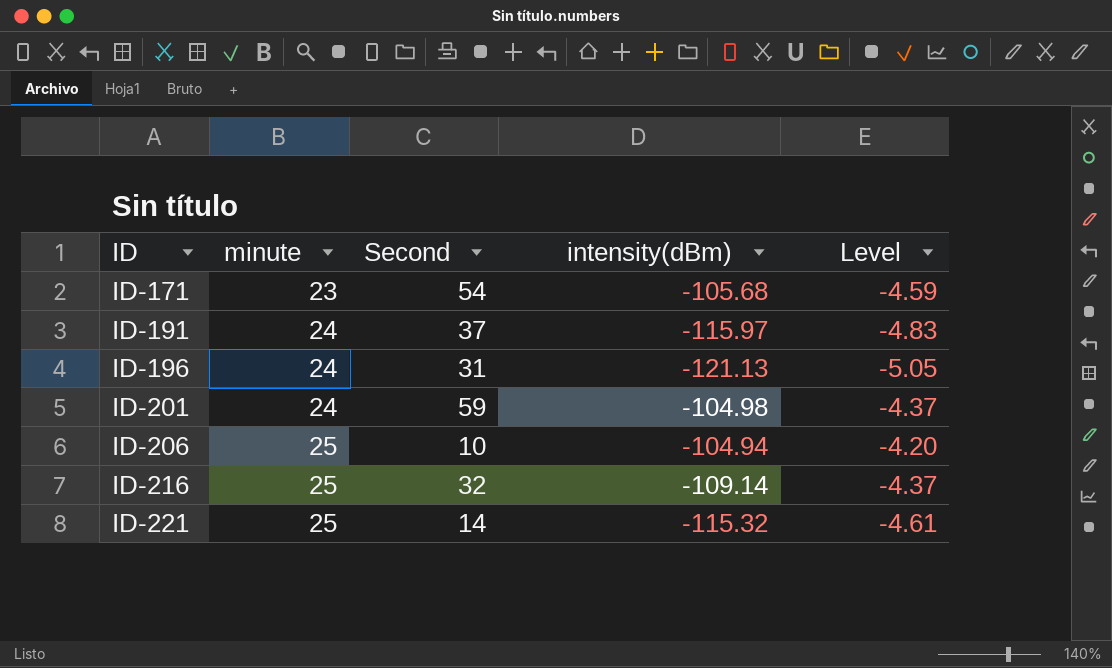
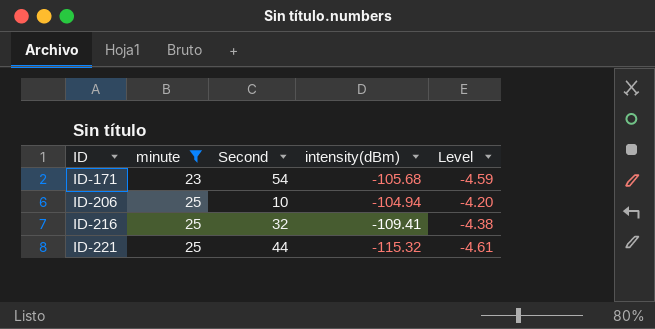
filter: none -> minute != 24
ID-216 | intensity(dBm): -109.14 -> -109.41
ID-216 | Level: -4.37 -> -4.38
ID-221 | Second: 14 -> 44

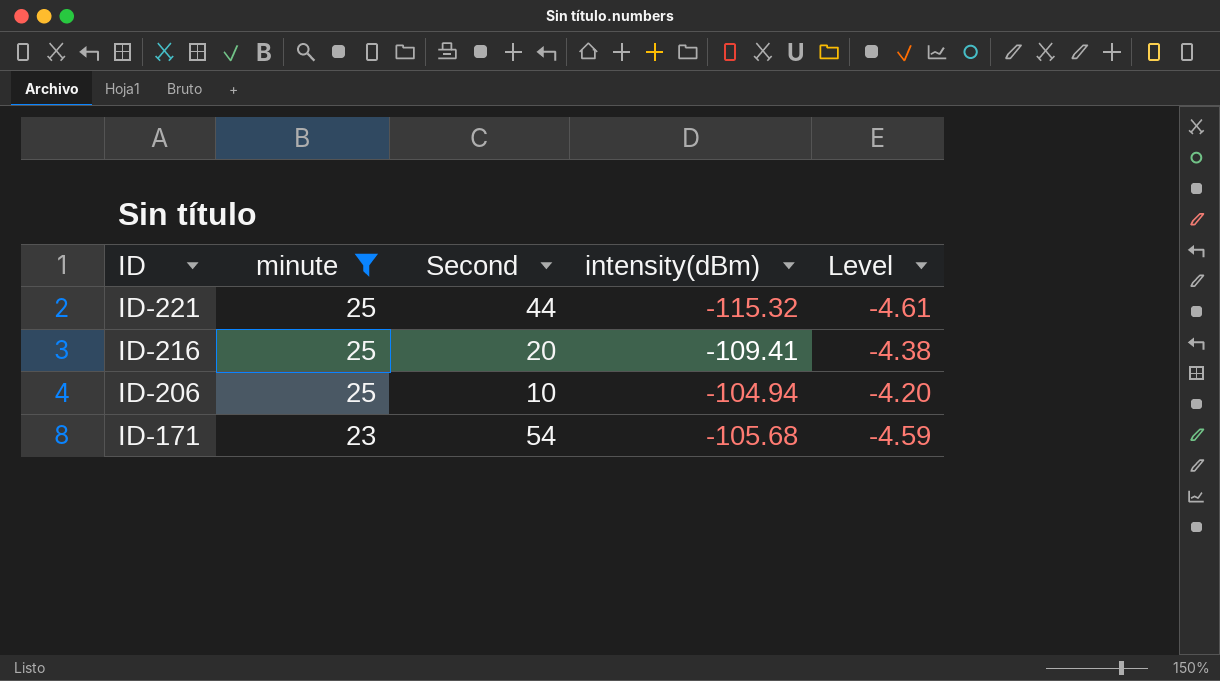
row order: ID ascending -> ID descending
ID-216 | Second: 32 -> 20

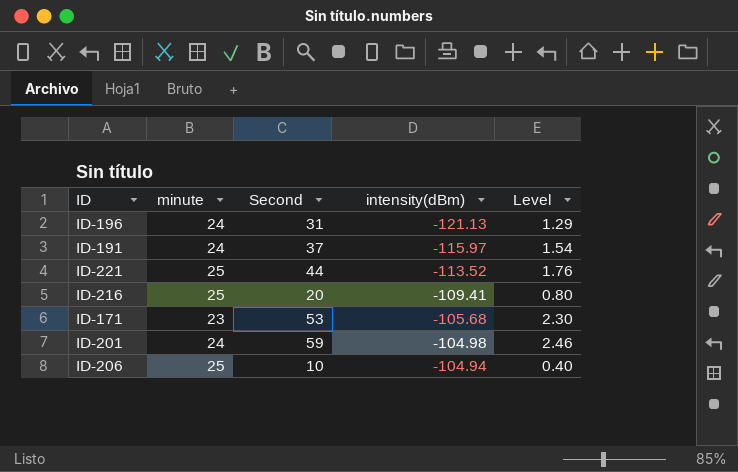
filter: minute != 24 -> none
row order: ID descending -> intensity(dBm) ascending
column Level | formula: [intensity(dBm)] / [minute] -> [Second] / [minute]
ID-221 | intensity(dBm): -115.32 -> -113.52
ID-171 | Second: 54 -> 53

